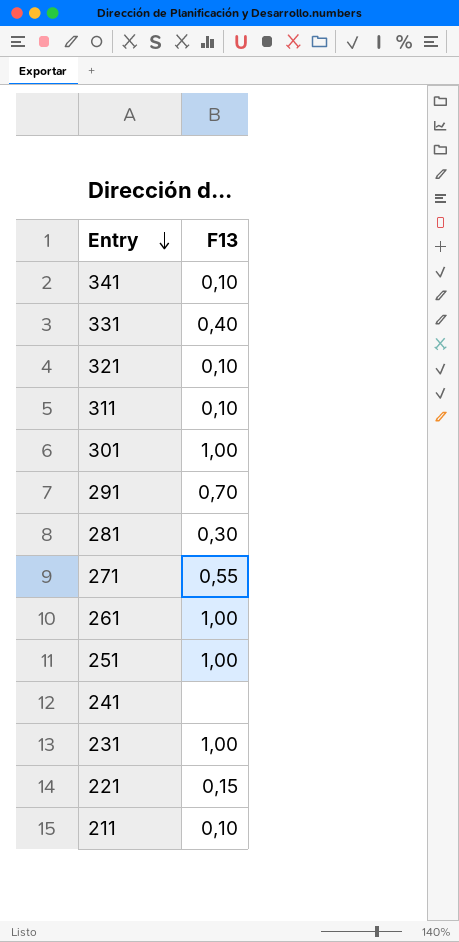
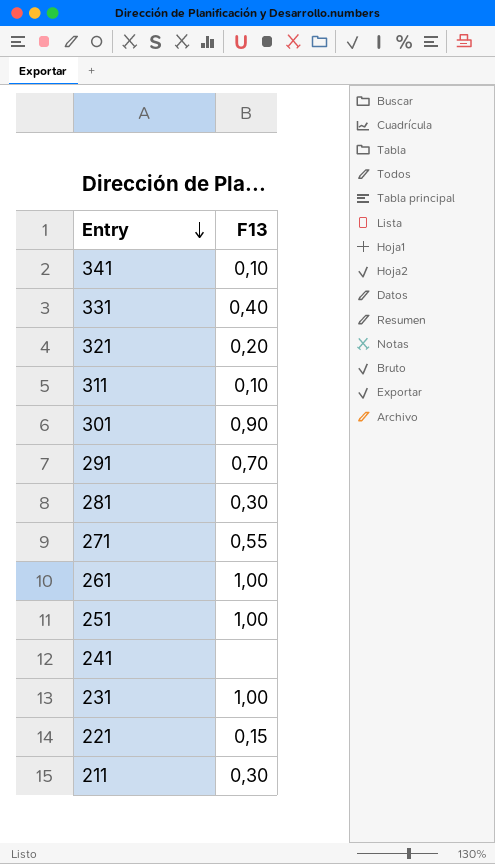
321 | F13: 0,10 -> 0,20
301 | F13: 1,00 -> 0,90
211 | F13: 0,10 -> 0,30

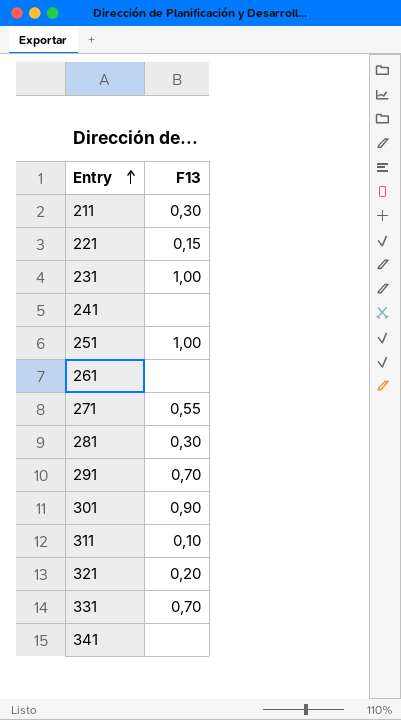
row order: Entry descending -> Entry ascending
261 | F13: 1,00 -> none
331 | F13: 0,40 -> 0,70
341 | F13: 0,10 -> none

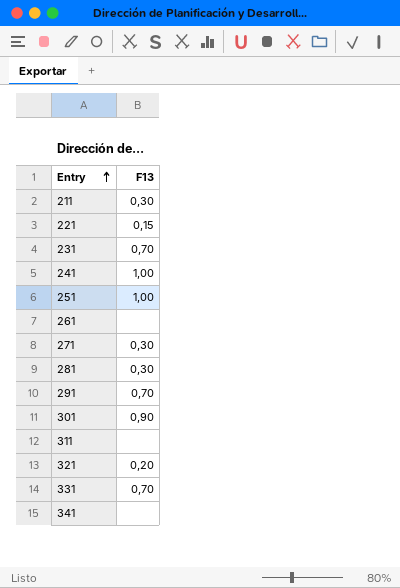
231 | F13: 1,00 -> 0,70
241 | F13: none -> 1,00
271 | F13: 0,55 -> 0,30
311 | F13: 0,10 -> none

